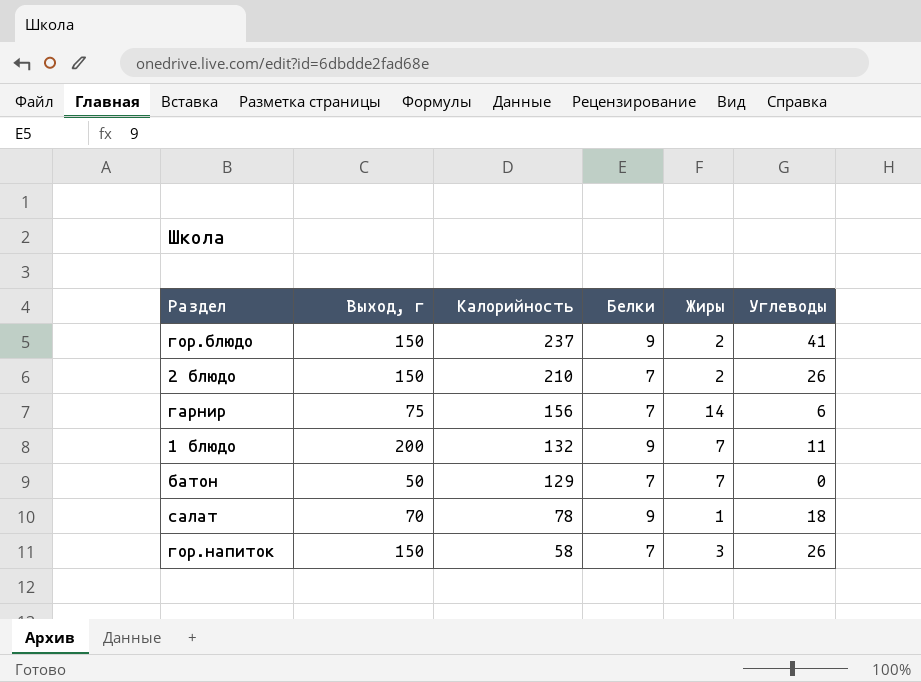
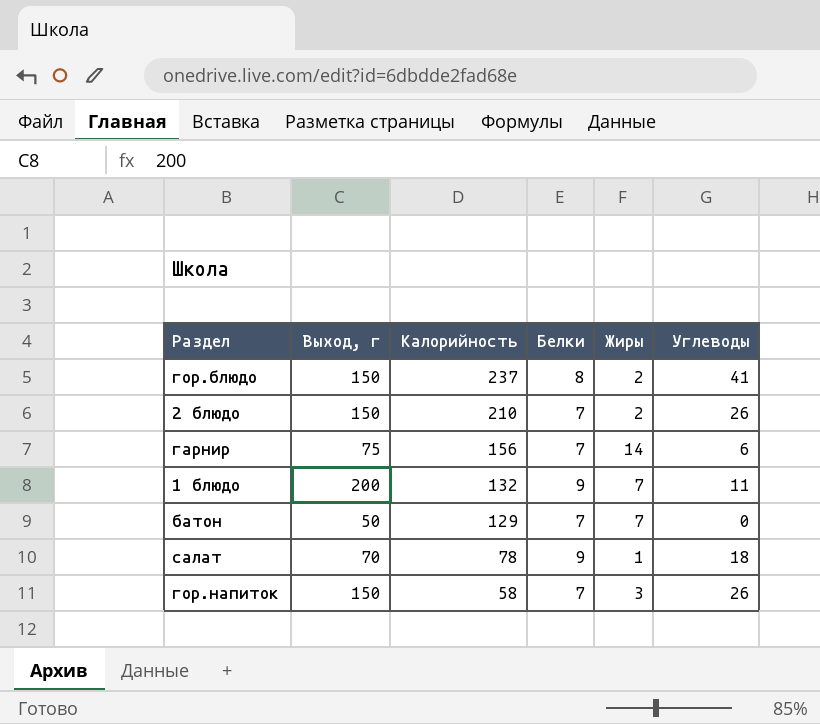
гор.блюдо | Белки: 9 -> 8

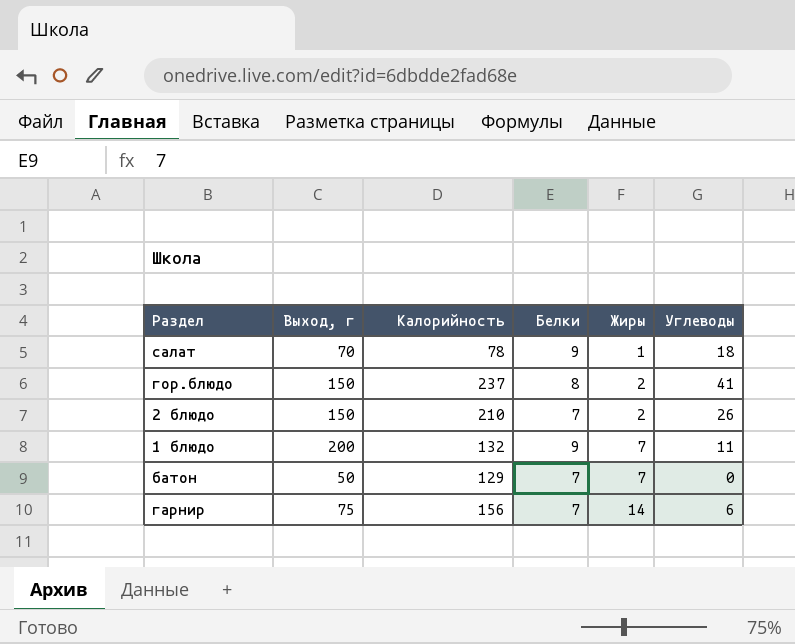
row order: Калорийность descending -> Жиры ascending
row гор.напиток: 150 | 58 | 7 | 3 | 26 -> none

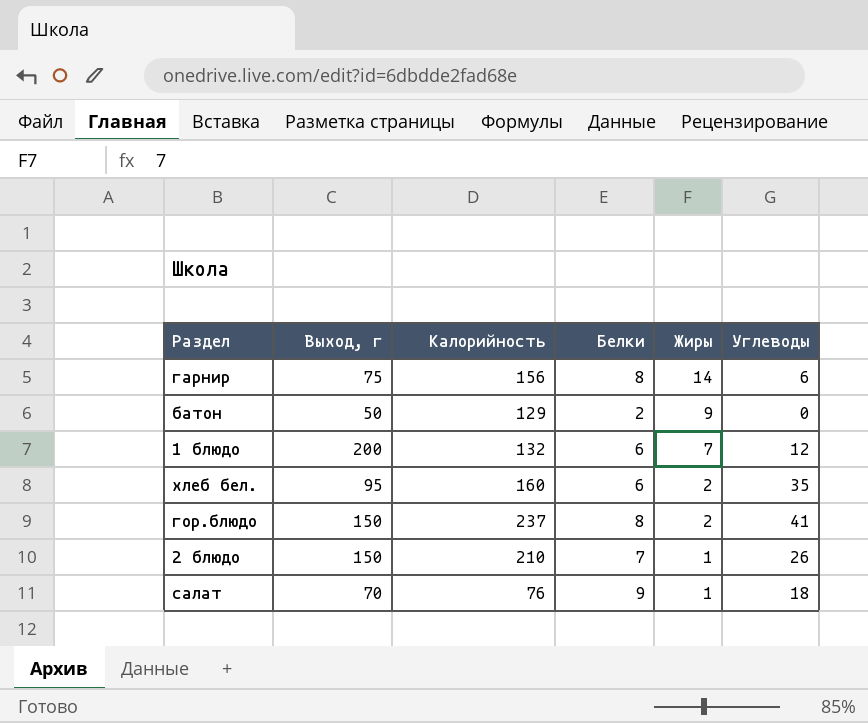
row order: Жиры ascending -> Жиры descending
гарнир | Белки: 7 -> 8
батон | Белки: 7 -> 2
батон | Жиры: 7 -> 9
1 блюдо | Белки: 9 -> 6
1 блюдо | Углеводы: 11 -> 12
row хлеб бел.: none -> 95 | 160 | 6 | 2 | 35
2 блюдо | Жиры: 2 -> 1
салат | Калорийность: 78 -> 76

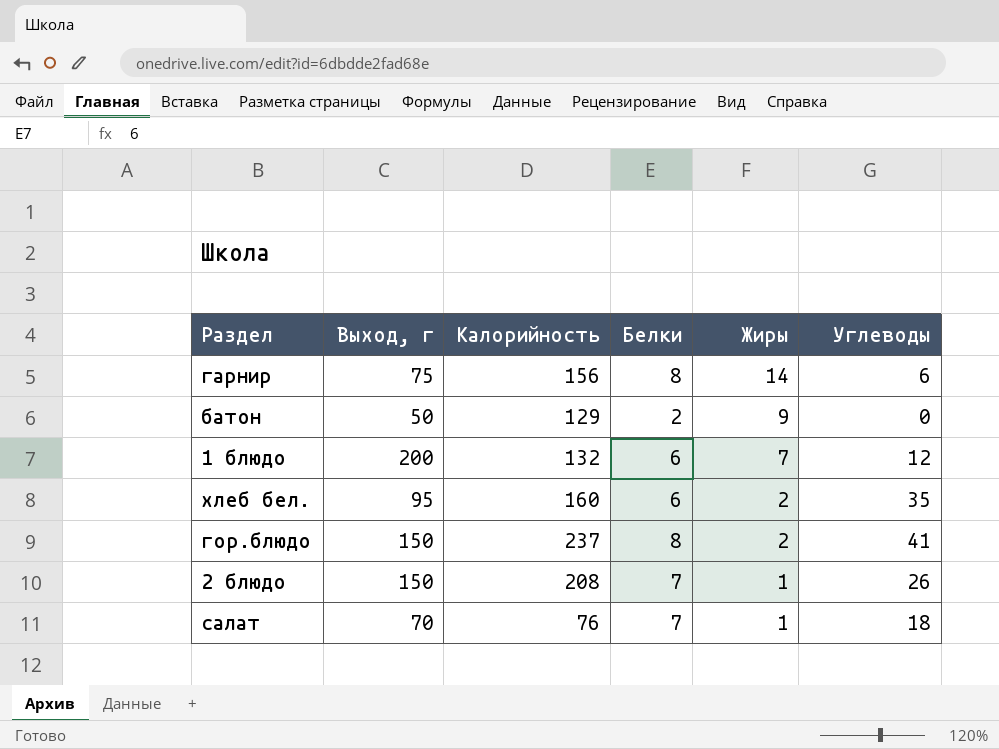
2 блюдо | Калорийность: 210 -> 208
салат | Белки: 9 -> 7

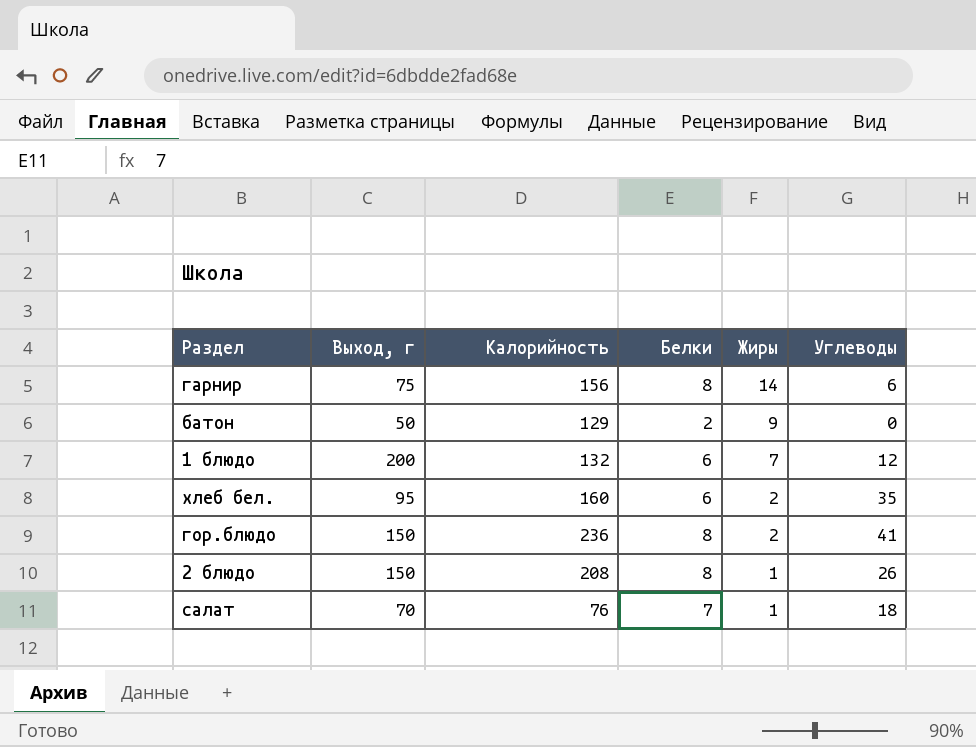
гор.блюдо | Калорийность: 237 -> 236
2 блюдо | Белки: 7 -> 8

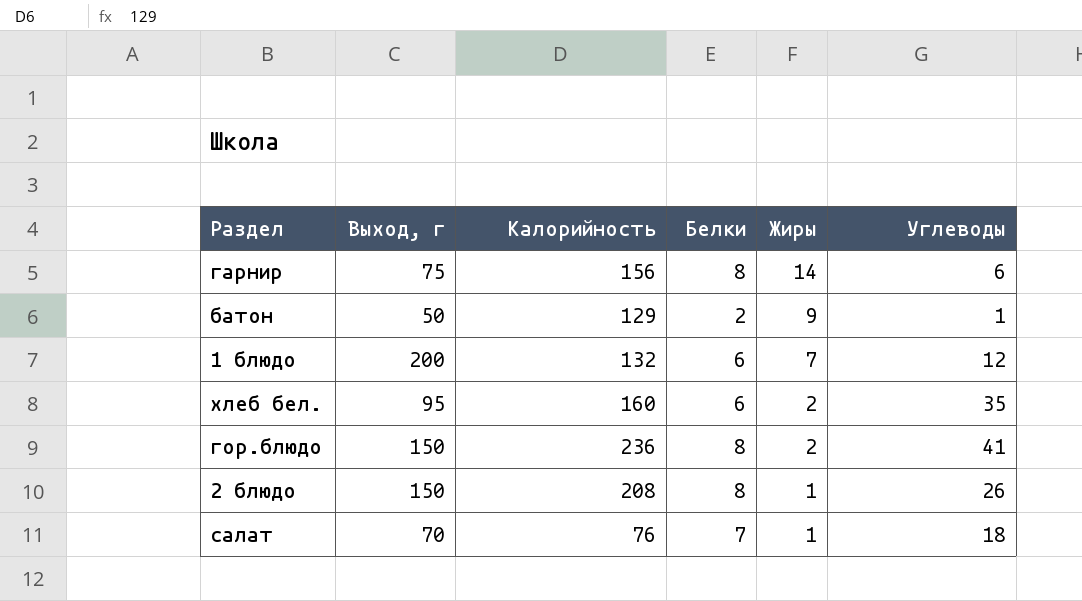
батон | Углеводы: 0 -> 1

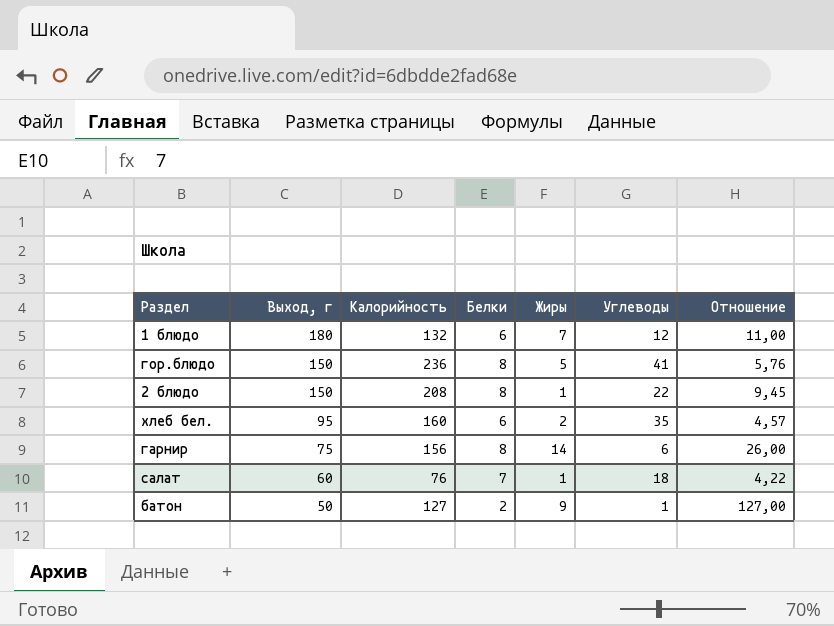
row order: Жиры descending -> Выход, г descending
column Отношение | formula: none -> [Калорийность] / [Углеводы]
1 блюдо | Выход, г: 200 -> 180
гор.блюдо | Жиры: 2 -> 5
2 блюдо | Углеводы: 26 -> 22
салат | Выход, г: 70 -> 60
батон | Калорийность: 129 -> 127

